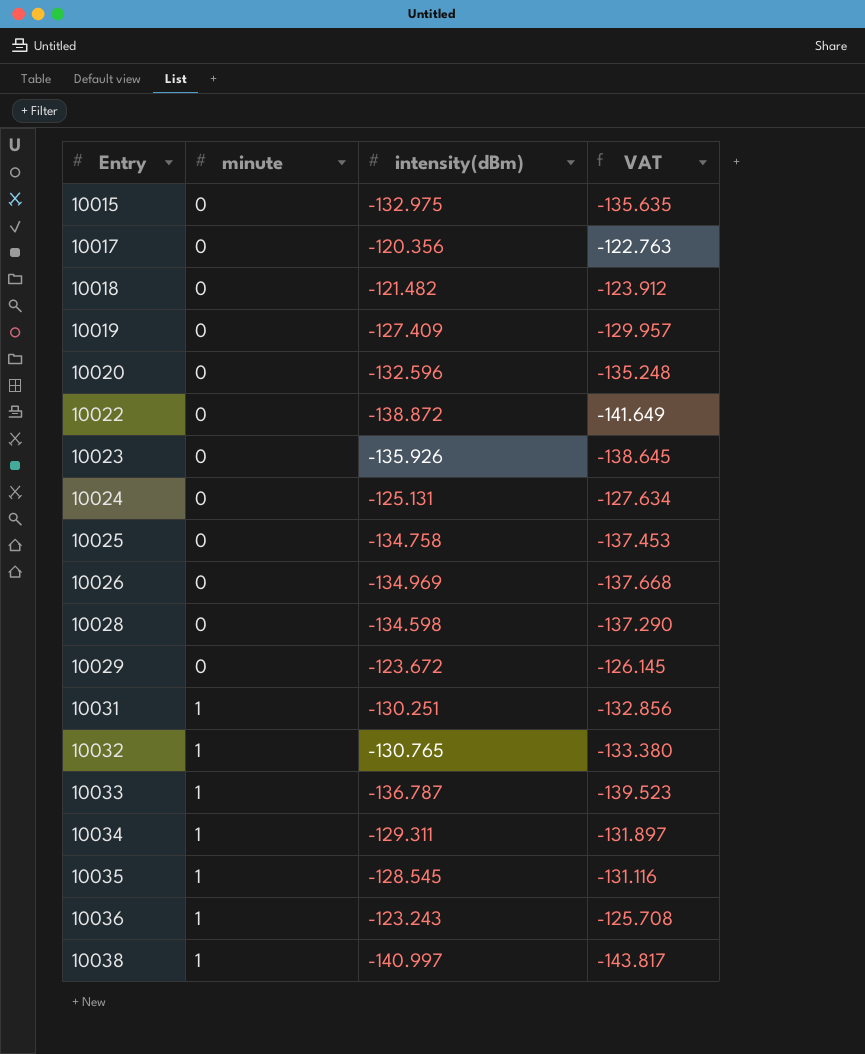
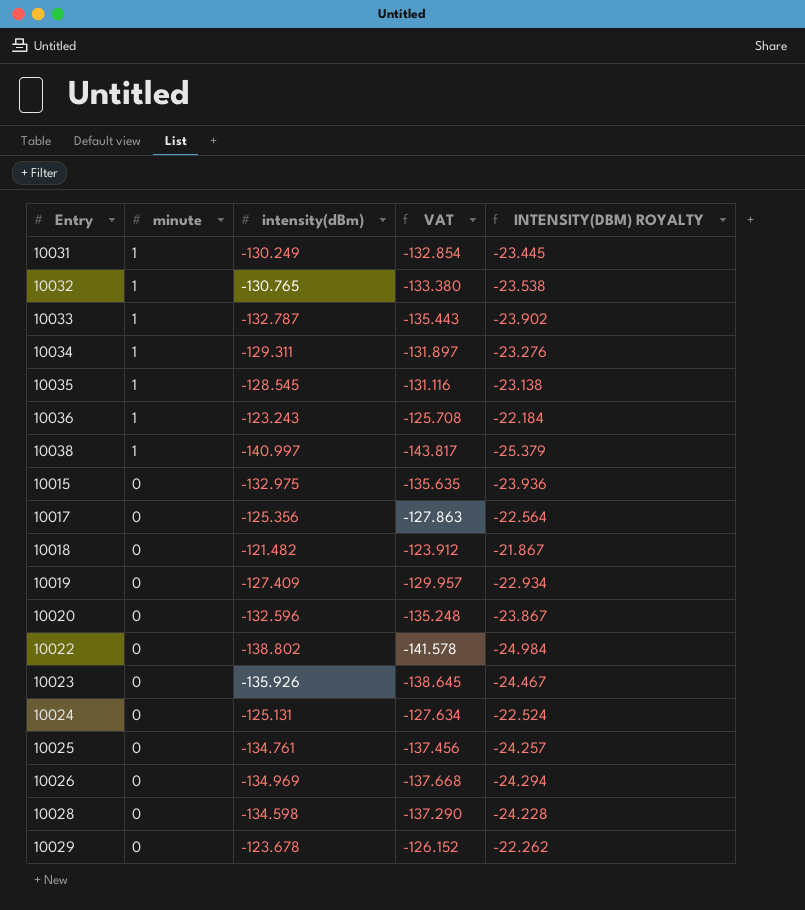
row order: Entry ascending -> minute descending
column INTENSITY(DBM) ROYALTY | formula: none -> [intensity(dBm)] * 0.18
10031 | intensity(dBm): -130.251 -> -130.249
10031 | VAT: -132.856 -> -132.854
10033 | intensity(dBm): -136.787 -> -132.787
10033 | VAT: -139.523 -> -135.443
10017 | intensity(dBm): -120.356 -> -125.356
10017 | VAT: -122.763 -> -127.863
10022 | intensity(dBm): -138.872 -> -138.802
10022 | VAT: -141.649 -> -141.578
10025 | intensity(dBm): -134.758 -> -134.761
10025 | VAT: -137.453 -> -137.456
10029 | intensity(dBm): -123.672 -> -123.678
10029 | VAT: -126.145 -> -126.152

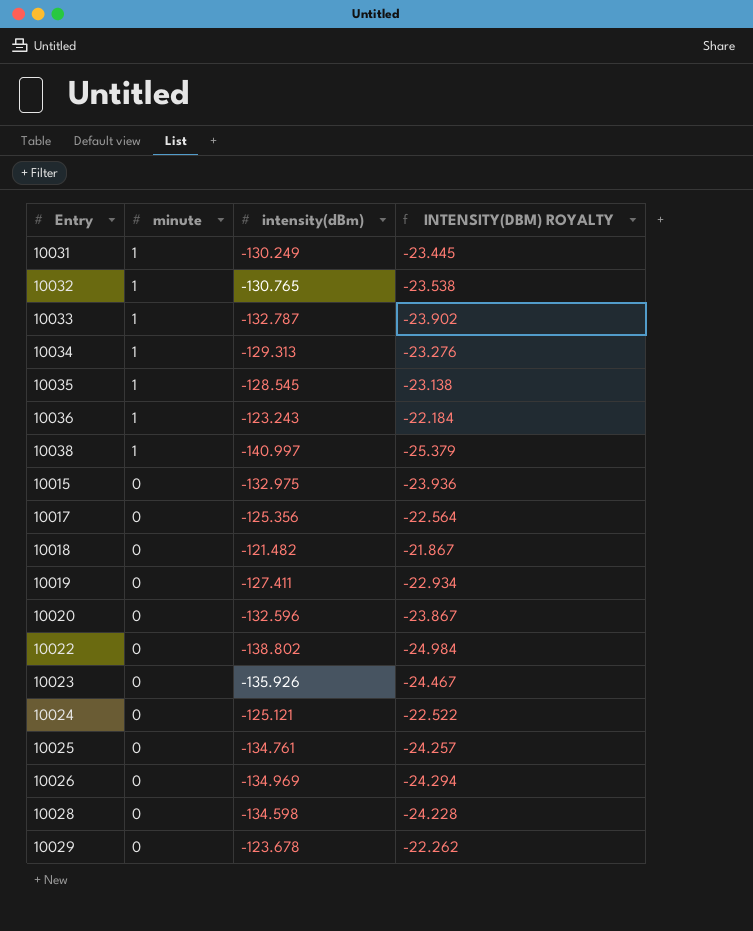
column VAT | formula: [intensity(dBm)] * 1.02 -> none
10034 | intensity(dBm): -129.311 -> -129.313
10019 | intensity(dBm): -127.409 -> -127.411
10024 | intensity(dBm): -125.131 -> -125.121
10024 | INTENSITY(DBM) ROYALTY: -22.524 -> -22.522

